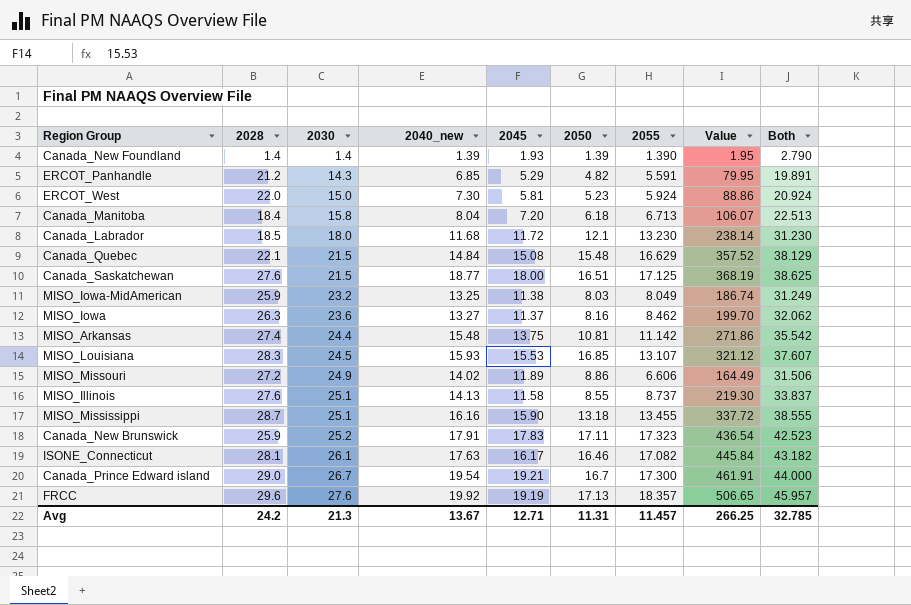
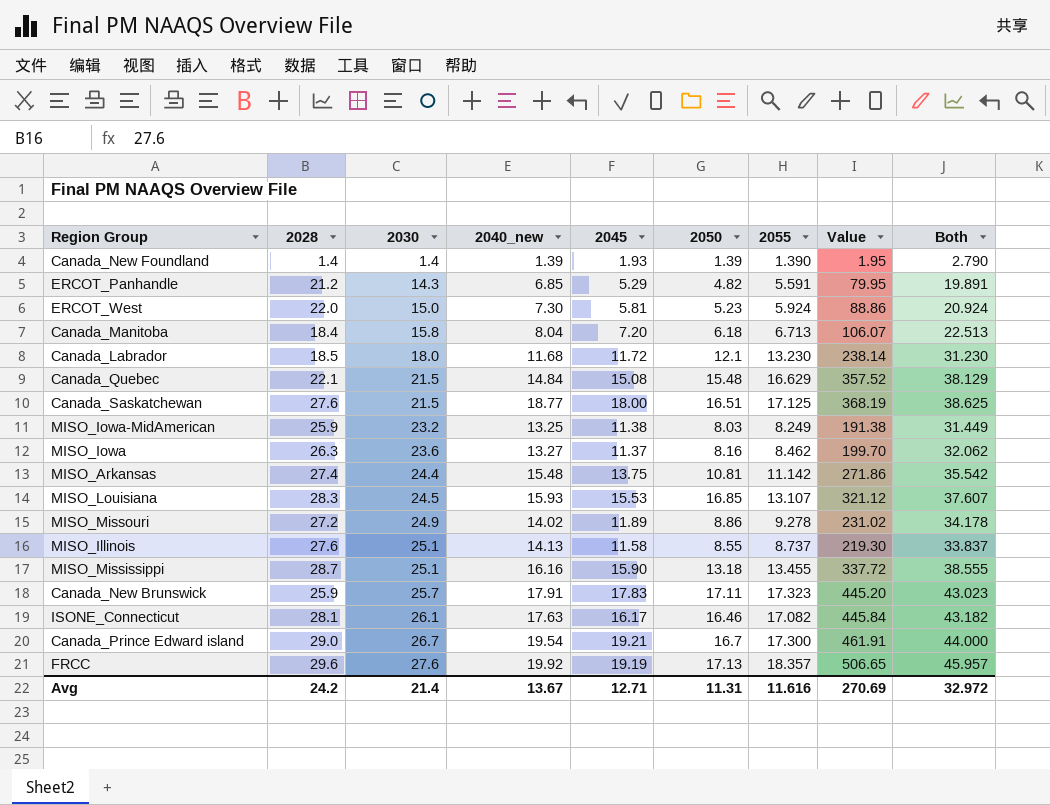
MISO_Iowa-MidAmerican | 2055: 8.049 -> 8.249
MISO_Iowa-MidAmerican | Value: 186.74 -> 191.38
MISO_Iowa-MidAmerican | Both: 31.249 -> 31.449
MISO_Missouri | 2055: 6.606 -> 9.278
MISO_Missouri | Value: 164.49 -> 231.02
MISO_Missouri | Both: 31.506 -> 34.178
Canada_New Brunswick | 2030: 25.2 -> 25.7
Canada_New Brunswick | Value: 436.54 -> 445.20
Canada_New Brunswick | Both: 42.523 -> 43.023
Avg | 2030: 21.3 -> 21.4
Avg | 2055: 11.457 -> 11.616
Avg | Value: 266.25 -> 270.69
Avg | Both: 32.785 -> 32.972

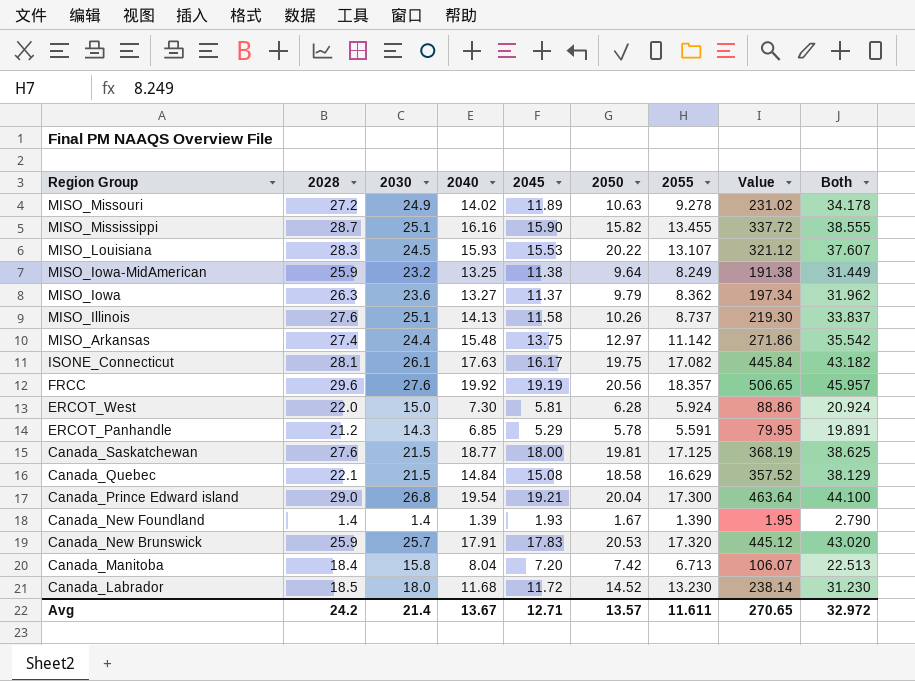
row order: 2030 ascending -> Region Group descending
column name: 2040_new -> 2040
MISO_Missouri | 2050: 8.86 -> 10.63
MISO_Mississippi | 2050: 13.18 -> 15.82
MISO_Louisiana | 2050: 16.85 -> 20.22
MISO_Iowa-MidAmerican | 2050: 8.03 -> 9.64
MISO_Iowa | 2050: 8.16 -> 9.79
MISO_Iowa | 2055: 8.462 -> 8.362
MISO_Iowa | Value: 199.70 -> 197.34
MISO_Iowa | Both: 32.062 -> 31.962
MISO_Illinois | 2050: 8.55 -> 10.26
MISO_Arkansas | 2050: 10.81 -> 12.97
ISONE_Connecticut | 2050: 16.46 -> 19.75
FRCC | 2050: 17.13 -> 20.56
ERCOT_West | 2050: 5.23 -> 6.28
ERCOT_Panhandle | 2050: 4.82 -> 5.78
Canada_Saskatchewan | 2050: 16.51 -> 19.81
Canada_Quebec | 2050: 15.48 -> 18.58
Canada_Prince Edward island | 2030: 26.7 -> 26.8
Canada_Prince Edward island | 2050: 16.7 -> 20.04
Canada_Prince Edward island | Value: 461.91 -> 463.64
Canada_Prince Edward island | Both: 44.000 -> 44.100
Canada_New Foundland | 2050: 1.39 -> 1.67
Canada_New Brunswick | 2050: 17.11 -> 20.53
Canada_New Brunswick | 2055: 17.323 -> 17.320
Canada_New Brunswick | Value: 445.20 -> 445.12
Canada_New Brunswick | Both: 43.023 -> 43.020
Canada_Manitoba | 2050: 6.18 -> 7.42
Canada_Labrador | 2050: 12.1 -> 14.52
Avg | 2050: 11.31 -> 13.57
Avg | 2055: 11.616 -> 11.611
Avg | Value: 270.69 -> 270.65

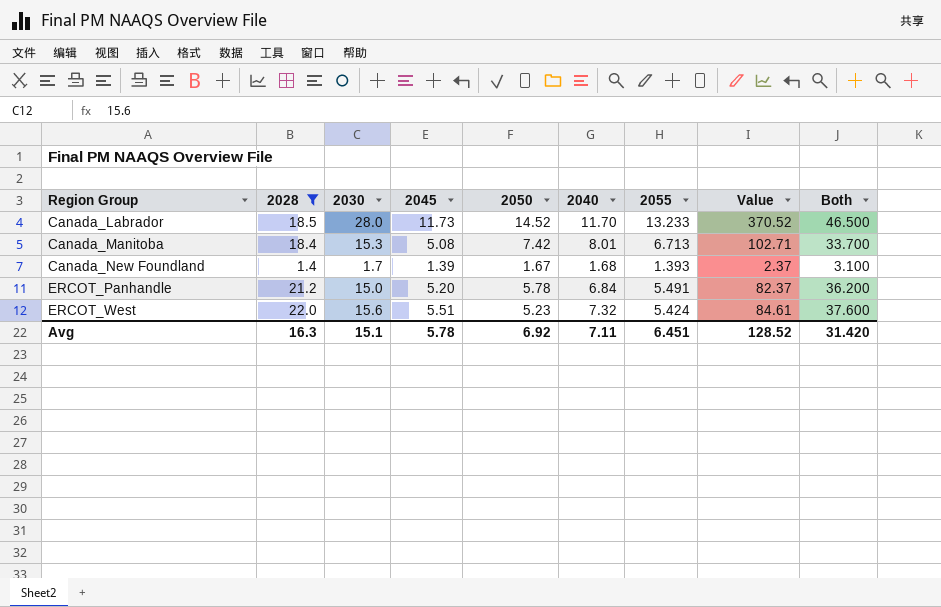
filter: none -> 2028 <= 22.0
row order: Region Group descending -> Region Group ascending
column 2040 | position: 4 -> 6
column Both | formula: [2030] + [2055] -> [2028] + [2030]
Canada_Labrador | 2030: 18.0 -> 28.0
Canada_Labrador | 2045: 11.72 -> 11.73
Canada_Labrador | 2040: 11.68 -> 11.70
Canada_Labrador | 2055: 13.230 -> 13.233
Canada_Labrador | Value: 238.14 -> 370.52
Canada_Manitoba | 2030: 15.8 -> 15.3
Canada_Manitoba | 2045: 7.20 -> 5.08
Canada_Manitoba | 2040: 8.04 -> 8.01
Canada_Manitoba | Value: 106.07 -> 102.71
Canada_New Foundland | 2030: 1.4 -> 1.7
Canada_New Foundland | 2045: 1.93 -> 1.39
Canada_New Foundland | 2040: 1.39 -> 1.68
Canada_New Foundland | 2055: 1.390 -> 1.393
Canada_New Foundland | Value: 1.95 -> 2.37
ERCOT_Panhandle | 2030: 14.3 -> 15.0
ERCOT_Panhandle | 2045: 5.29 -> 5.20
ERCOT_Panhandle | 2040: 6.85 -> 6.84
ERCOT_Panhandle | 2055: 5.591 -> 5.491
ERCOT_Panhandle | Value: 79.95 -> 82.37
ERCOT_West | 2030: 15.0 -> 15.6
ERCOT_West | 2045: 5.81 -> 5.51
ERCOT_West | 2050: 6.28 -> 5.23
ERCOT_West | 2040: 7.30 -> 7.32
ERCOT_West | 2055: 5.924 -> 5.424
ERCOT_West | Value: 88.86 -> 84.61
Avg | 2028: 24.2 -> 16.3
Avg | 2030: 21.4 -> 15.1
Avg | 2045: 12.71 -> 5.78
Avg | 2050: 13.57 -> 6.92
Avg | 2040: 13.67 -> 7.11
Avg | 2055: 11.611 -> 6.451
Avg | Value: 270.65 -> 128.52
Avg | Both: 32.972 -> 31.420

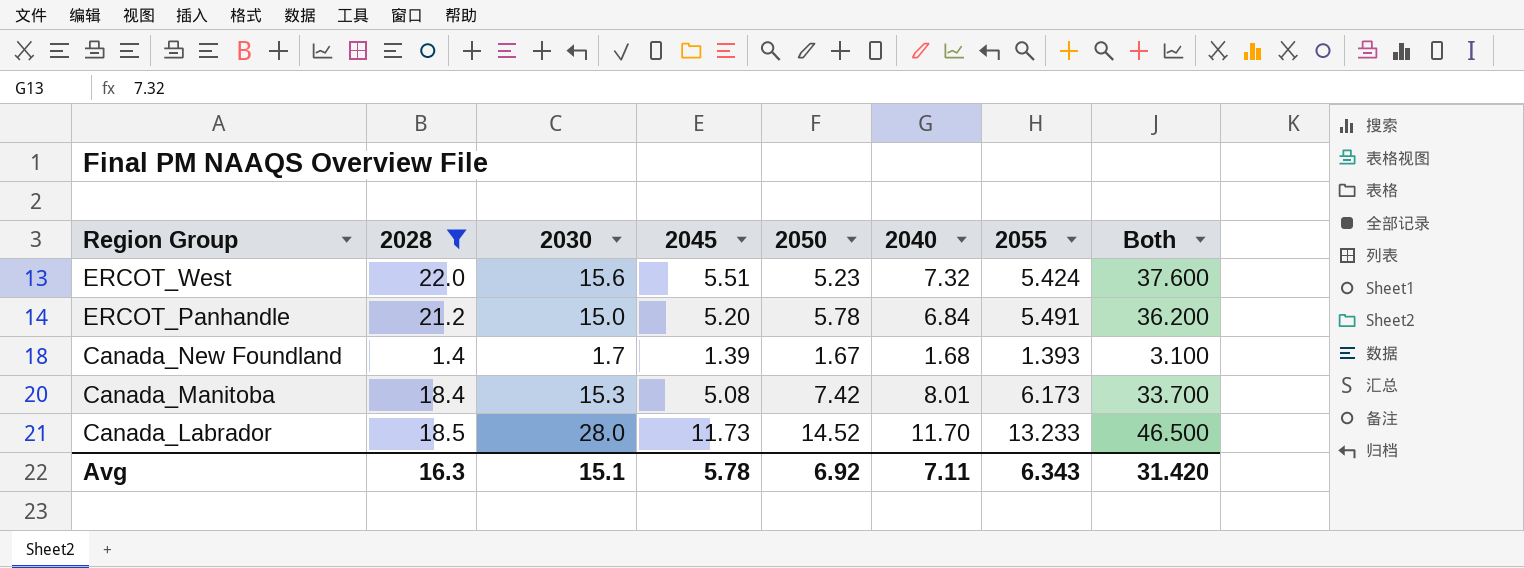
row order: Region Group ascending -> Region Group descending
column Value | formula: [2030] * [2055] -> none
Canada_Manitoba | 2055: 6.713 -> 6.173
Avg | 2055: 6.451 -> 6.343

